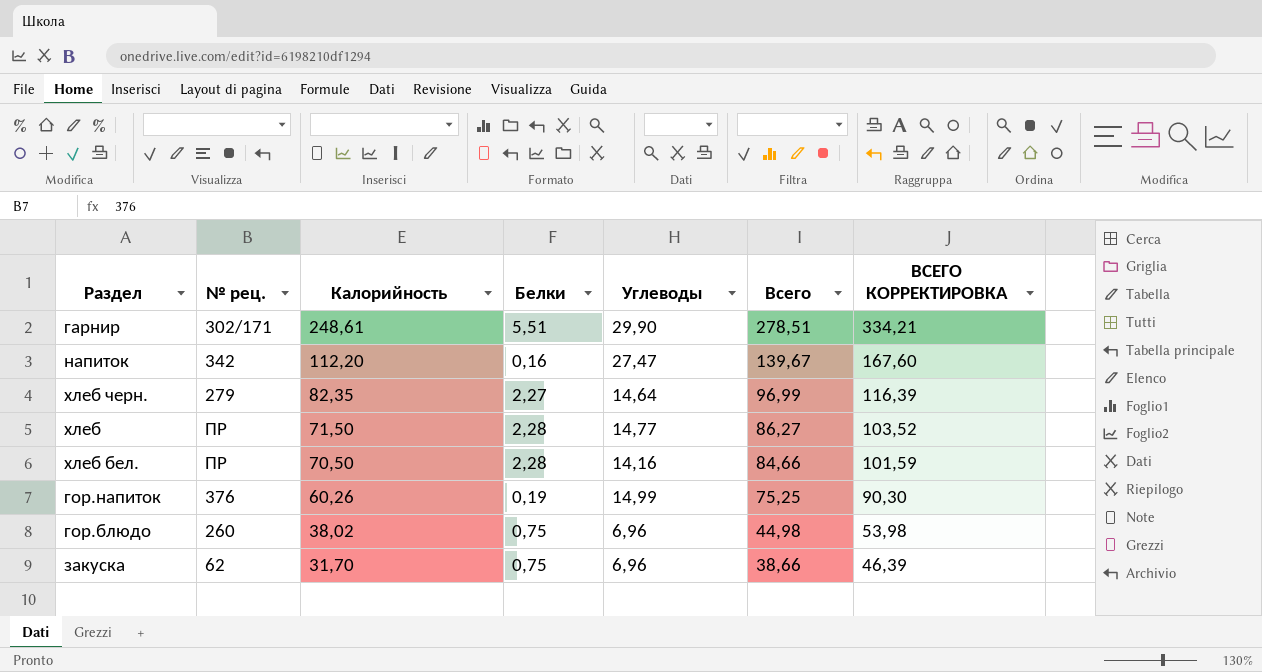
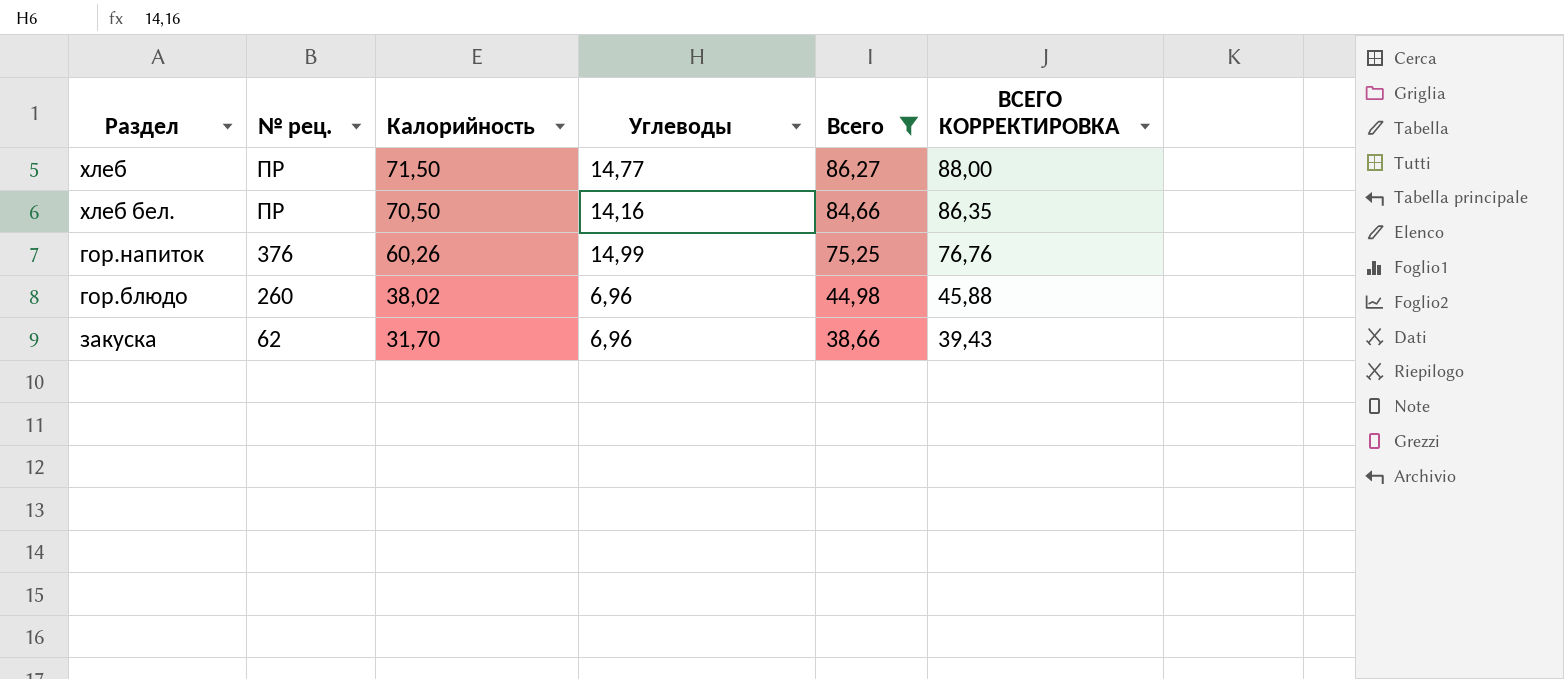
filter: none -> Всего <= 86,27
column Белки | position: 4 -> none
column ВСЕГО КОРРЕКТИРОВКА | formula: [Всего] * 1,2 -> [Всего] * 1,02

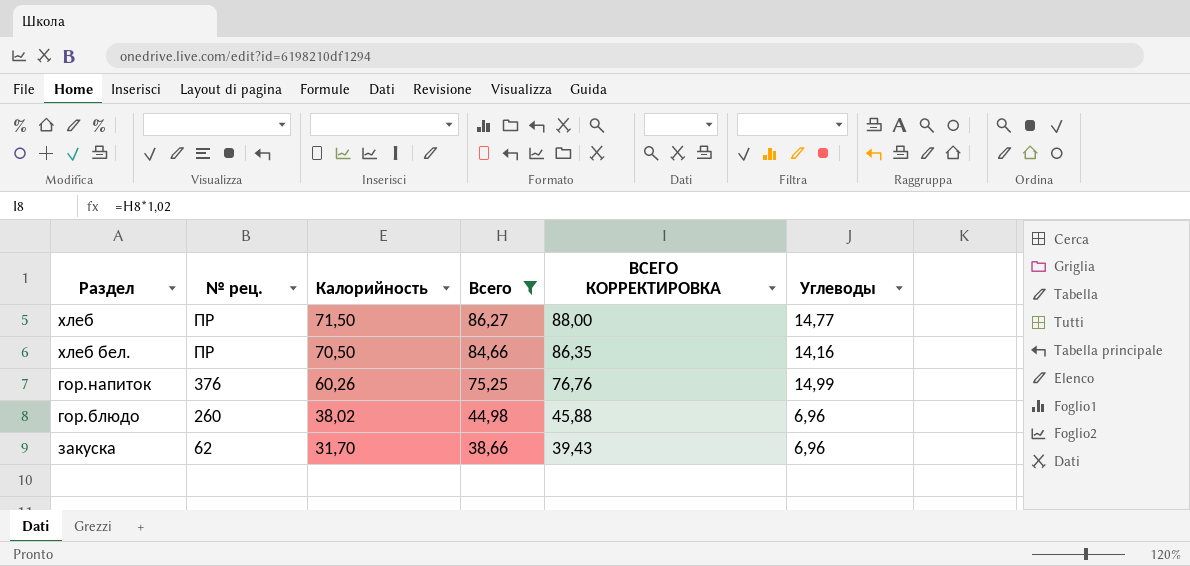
column Углеводы | position: 4 -> 6

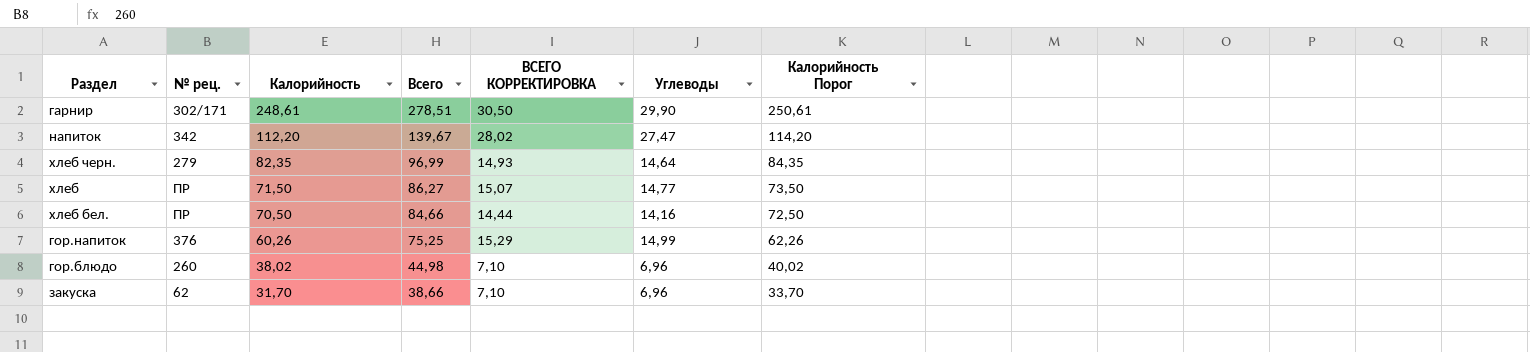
filter: Всего <= 86,27 -> none
column ВСЕГО КОРРЕКТИРОВКА | formula: [Всего] * 1,02 -> [Углеводы] * 1,02
column Калорийность Порог | formula: none -> [Калорийность] + 2

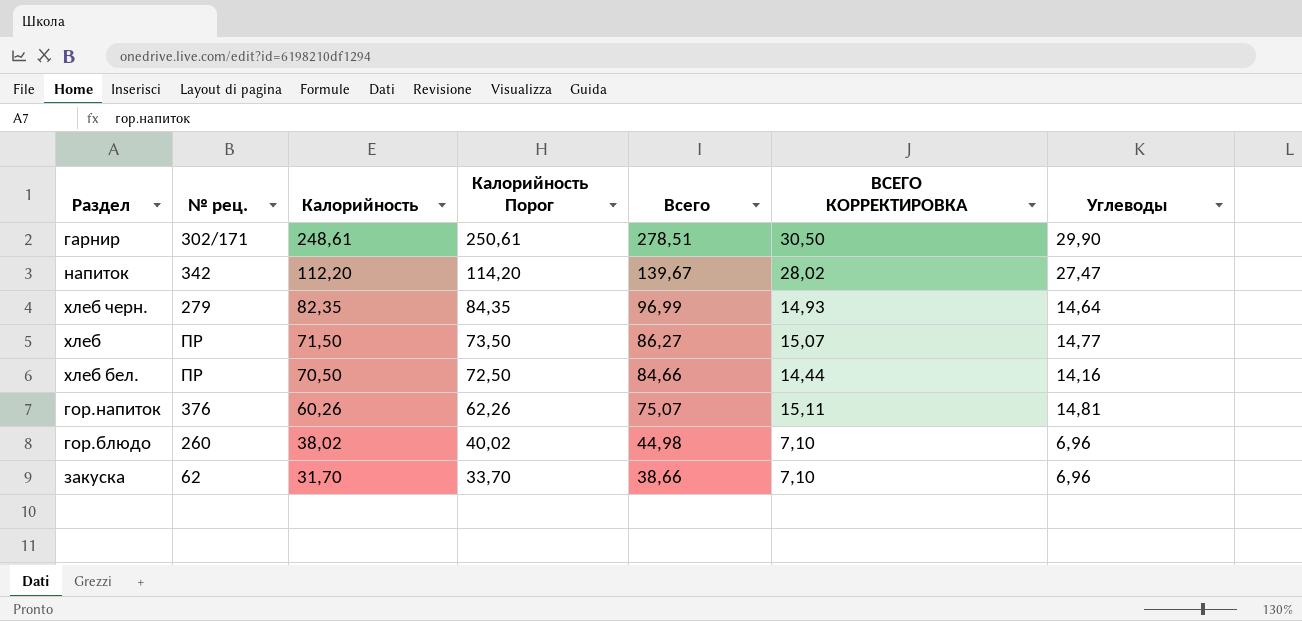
column Калорийность Порог | position: 7 -> 4
гор.напиток | Всего: 75,25 -> 75,07
гор.напиток | ВСЕГО КОРРЕКТИРОВКА: 15,29 -> 15,11
гор.напиток | Углеводы: 14,99 -> 14,81

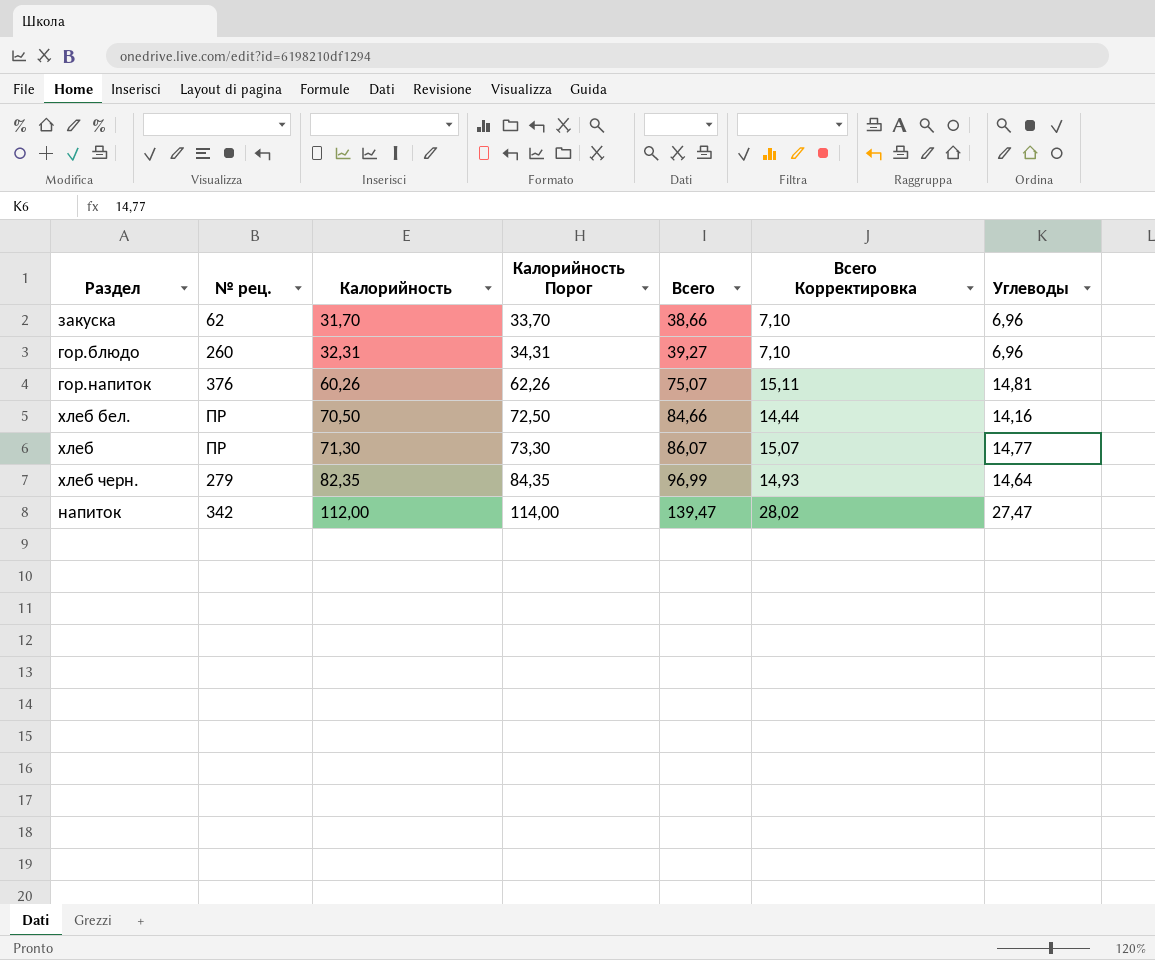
row order: Калорийность descending -> Калорийность ascending
column name: ВСЕГО КОРРЕКТИРОВКА -> Всего Корректировка
row гарнир: 302/171 | 248,61 | 250,61 | 278,51 | 30,50 | 29,90 -> none
гор.блюдо | Калорийность: 38,02 -> 32,31
гор.блюдо | Калорийность Порог: 40,02 -> 34,31
гор.блюдо | Всего: 44,98 -> 39,27
хлеб | Калорийность: 71,50 -> 71,30
хлеб | Калорийность Порог: 73,50 -> 73,30
хлеб | Всего: 86,27 -> 86,07
напиток | Калорийность: 112,20 -> 112,00
напиток | Калорийность Порог: 114,20 -> 114,00
напиток | Всего: 139,67 -> 139,47

